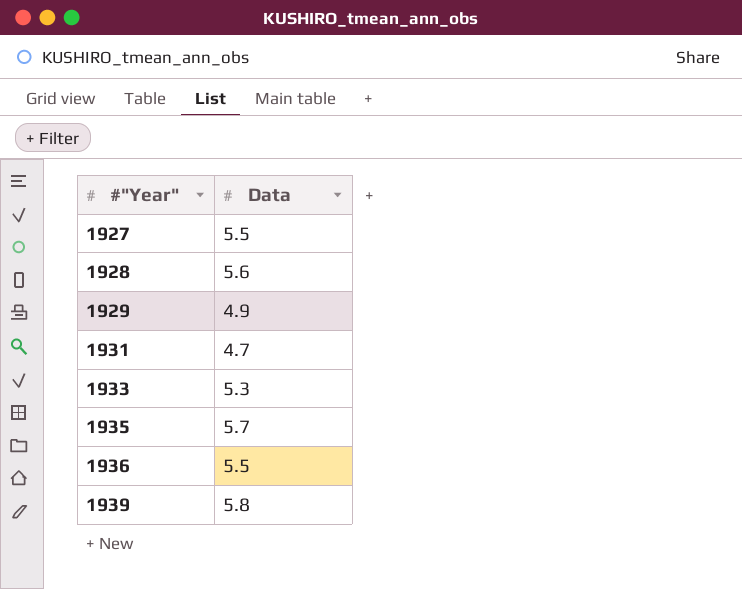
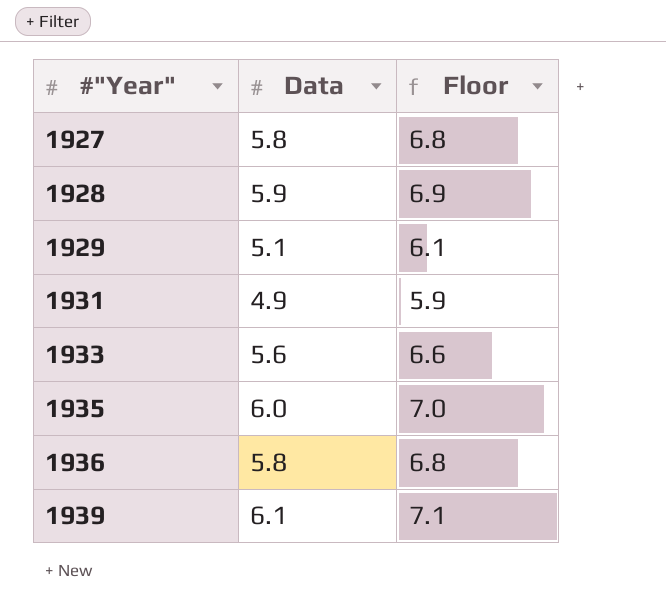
column Floor | formula: none -> [Data] + 1
1927 | Data: 5.5 -> 5.8
1928 | Data: 5.6 -> 5.9
1929 | Data: 4.9 -> 5.1
1931 | Data: 4.7 -> 4.9
1933 | Data: 5.3 -> 5.6
1935 | Data: 5.7 -> 6.0
1936 | Data: 5.5 -> 5.8
1939 | Data: 5.8 -> 6.1

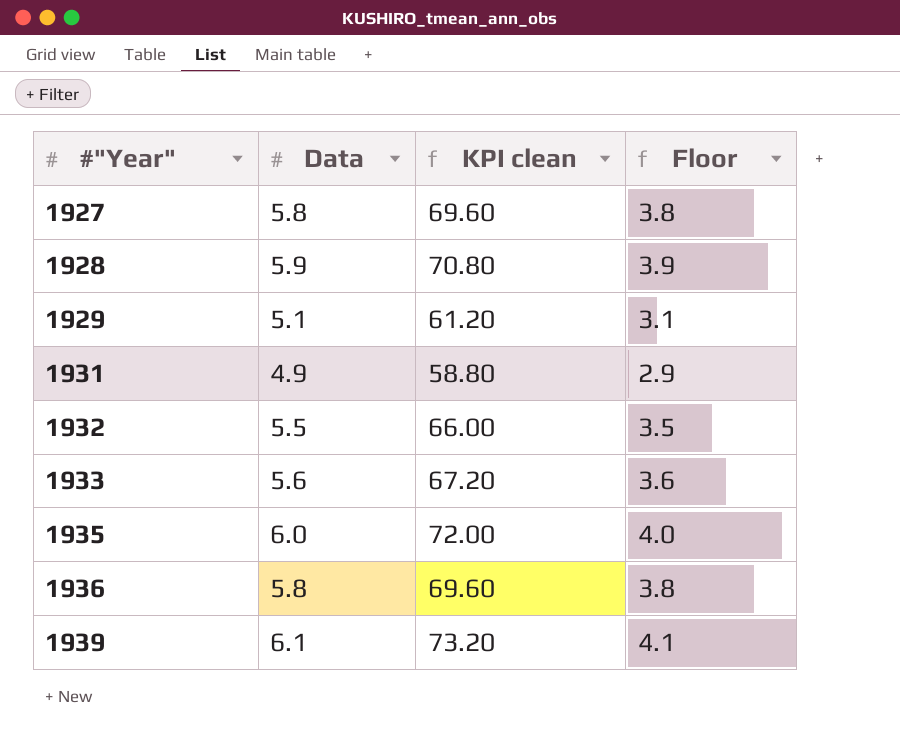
column KPI clean | formula: none -> [Data] * 12
column Floor | formula: [Data] + 1 -> [Data] - 2
row 1932: none -> 5.5 | 66.00 | 3.5

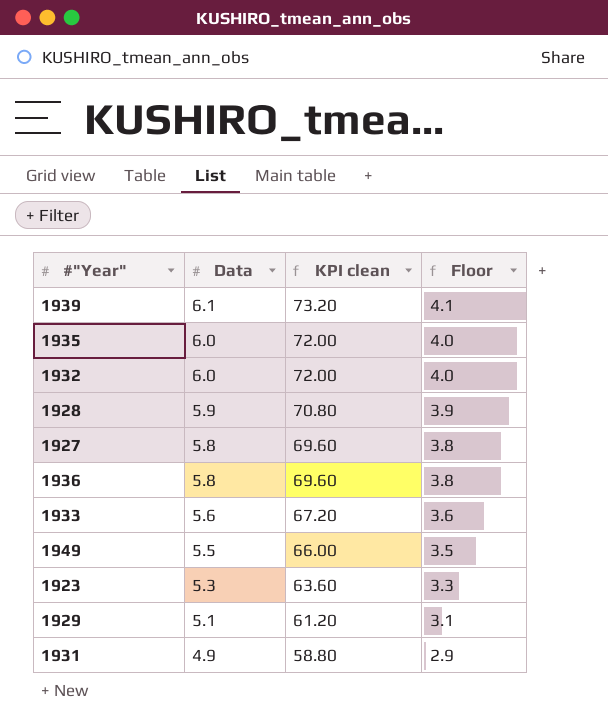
row order: #"Year" ascending -> Data descending
1932 | Data: 5.5 -> 6.0
1932 | KPI clean: 66.00 -> 72.00
1932 | Floor: 3.5 -> 4.0
row 1949: none -> 5.5 | 66.00 | 3.5
row 1923: none -> 5.3 | 63.60 | 3.3

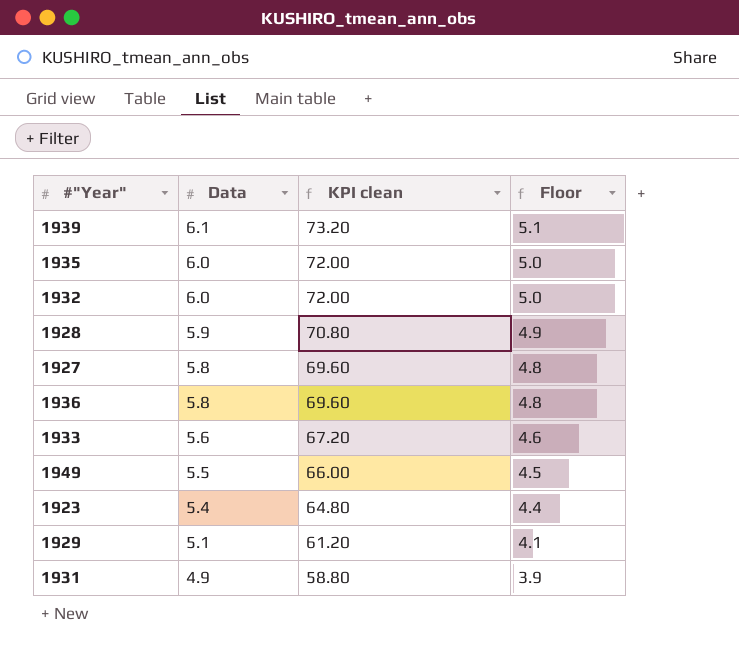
column Floor | formula: [Data] - 2 -> [Data] - 1
1923 | Data: 5.3 -> 5.4
1923 | KPI clean: 63.60 -> 64.80

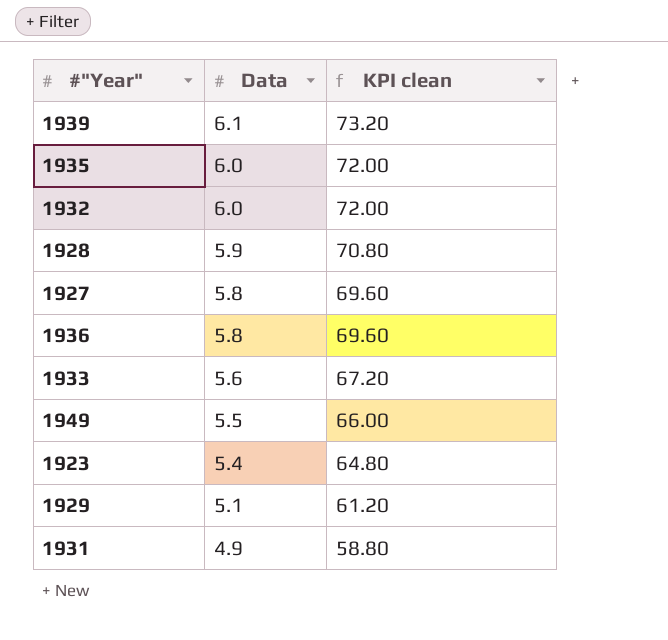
column Floor | formula: [Data] - 1 -> none

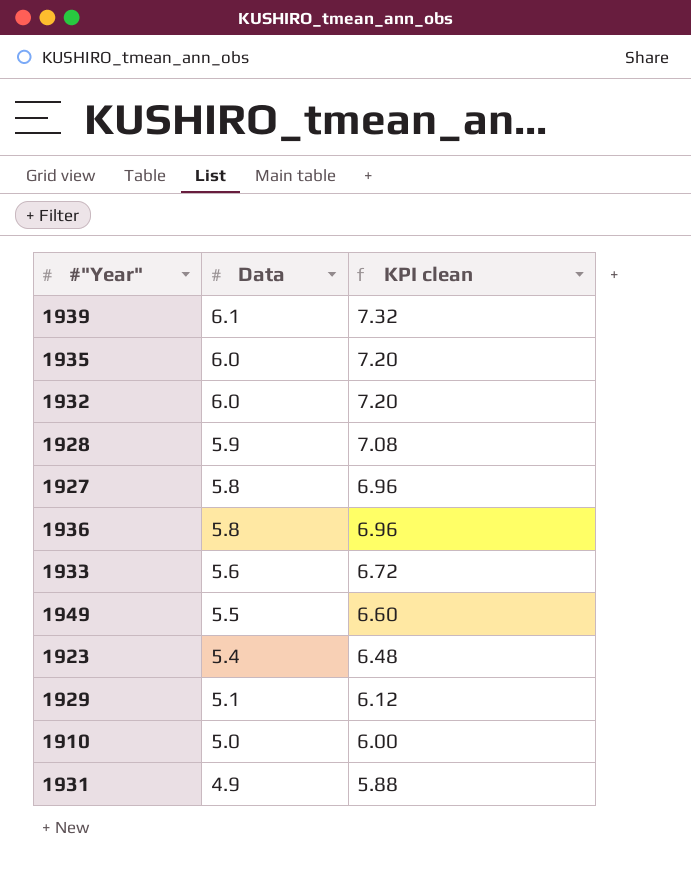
column KPI clean | formula: [Data] * 12 -> [Data] * 1.2
row 1910: none -> 5.0 | 6.00

